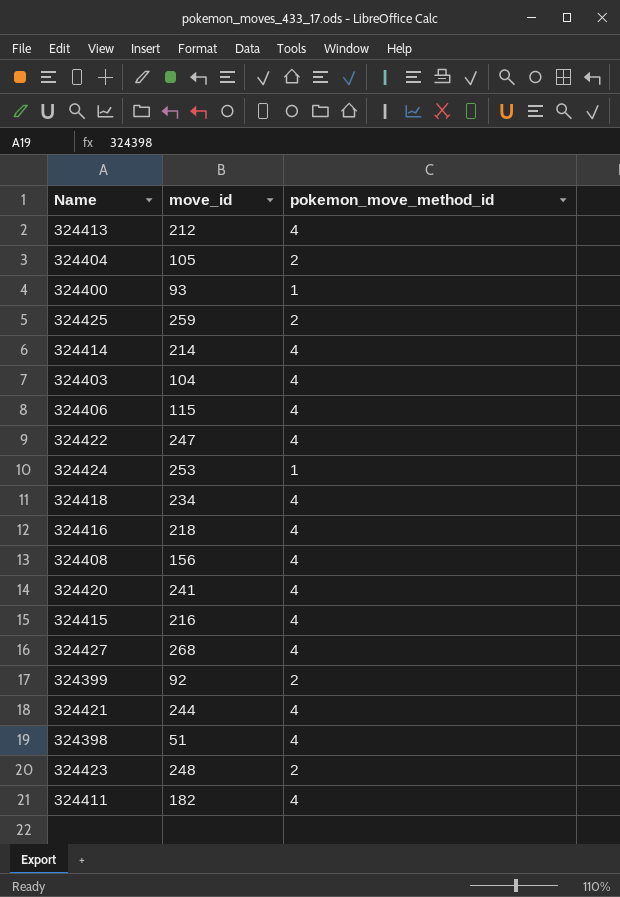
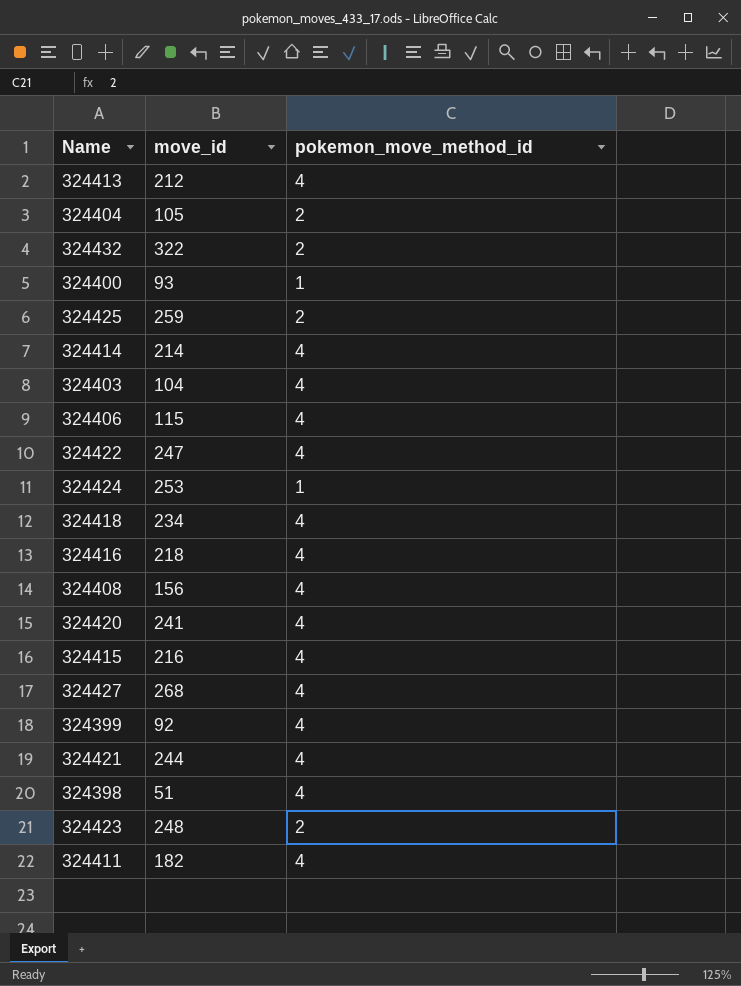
row 324432: none -> 322 | 2
324399 | pokemon_move_method_id: 2 -> 4

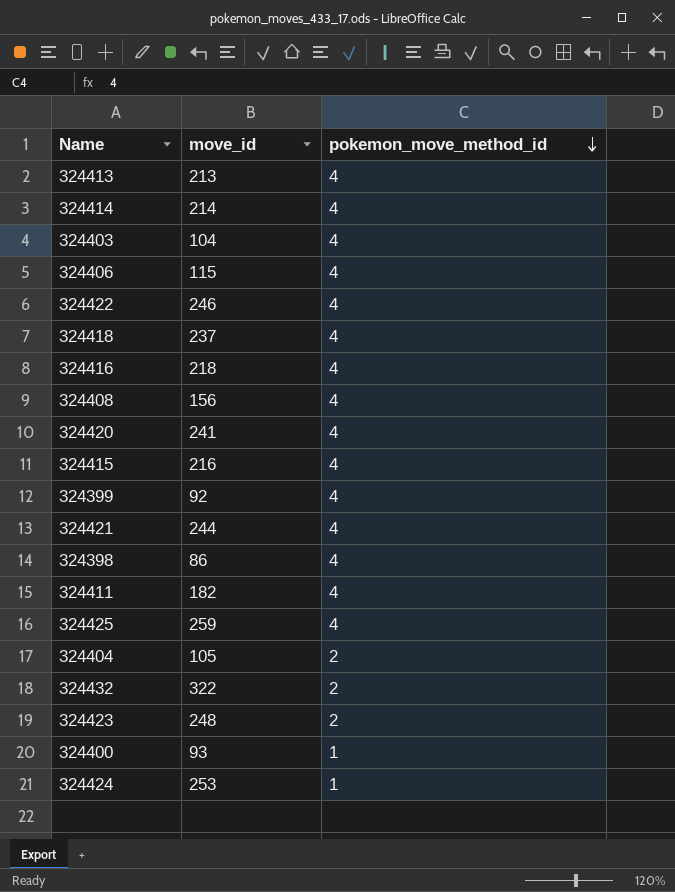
row order: none -> pokemon_move_method_id descending
row 324427: 268 | 4 -> none
324413 | move_id: 212 -> 213
324422 | move_id: 247 -> 246
324418 | move_id: 234 -> 237
324398 | move_id: 51 -> 86
324425 | pokemon_move_method_id: 2 -> 4

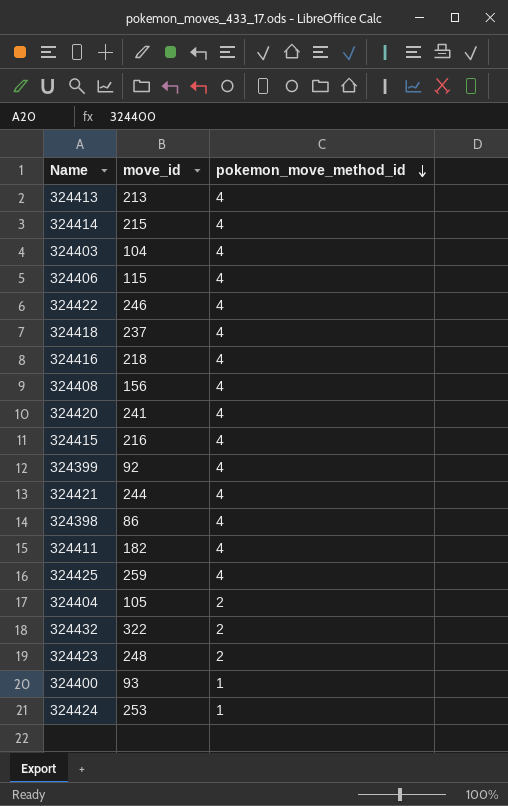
324414 | move_id: 214 -> 215

